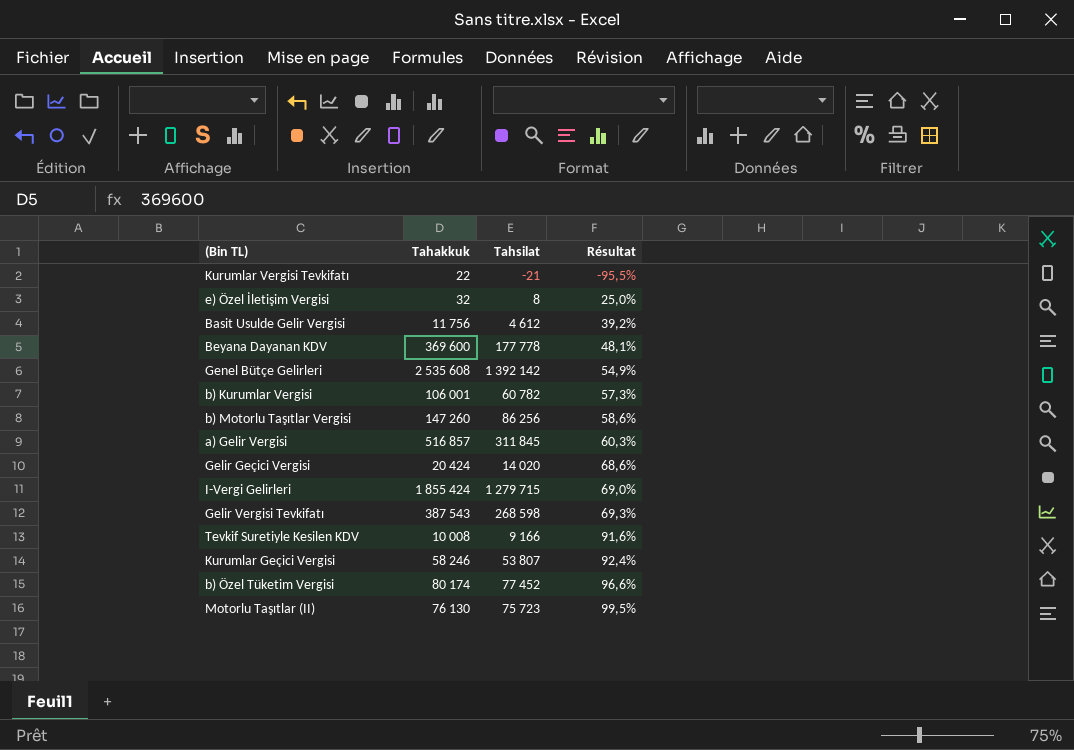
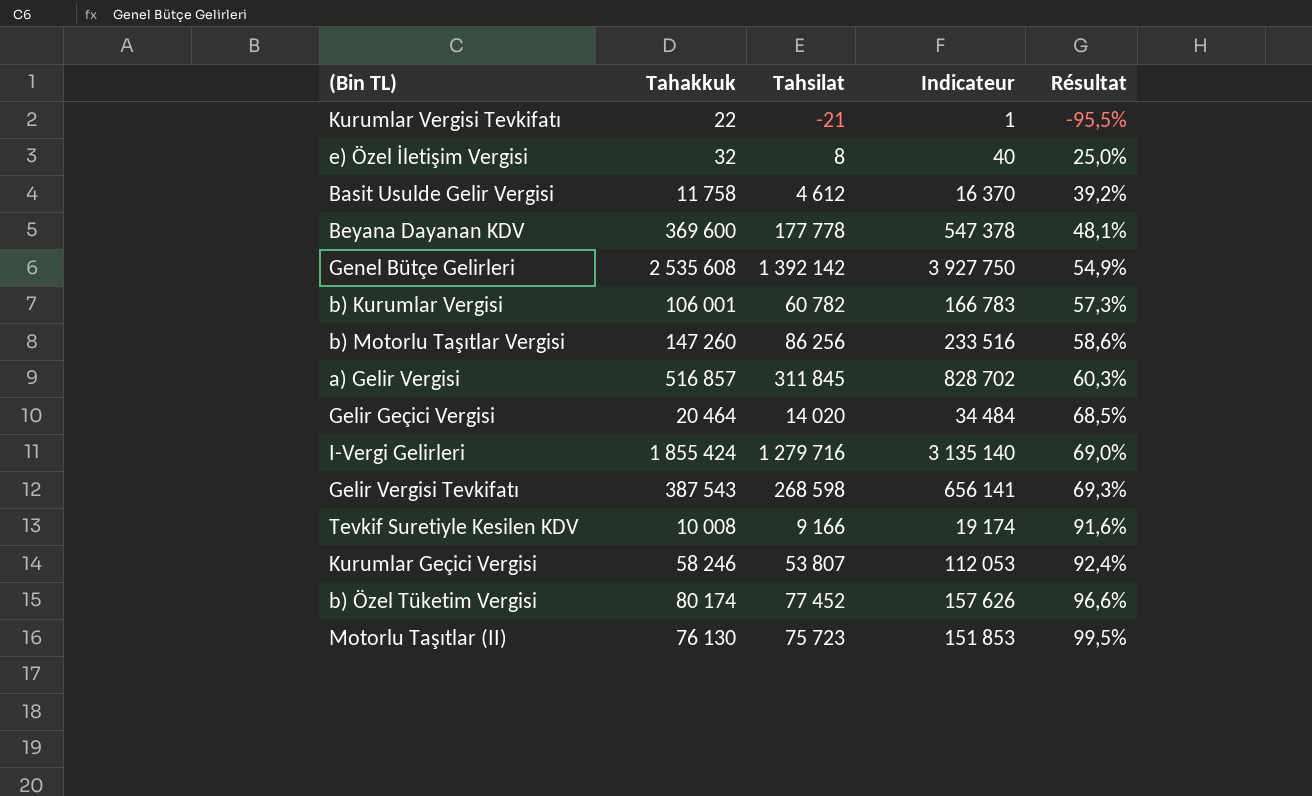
column Indicateur | formula: none -> [Tahakkuk] + [Tahsilat]
Basit Usulde Gelir Vergisi | Tahakkuk: 11 756 -> 11 758
Gelir Geçici Vergisi | Tahakkuk: 20 424 -> 20 464
Gelir Geçici Vergisi | Résultat: 68,6% -> 68,5%
I-Vergi Gelirleri | Tahsilat: 1 279 715 -> 1 279 716

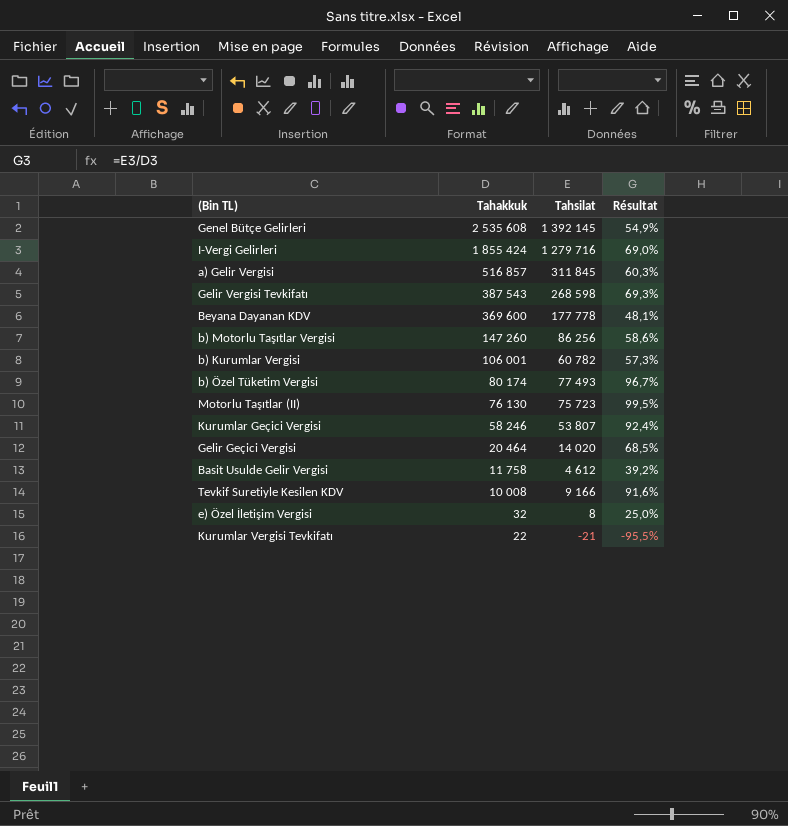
row order: Résultat ascending -> Tahakkuk descending
column Indicateur | formula: [Tahakkuk] + [Tahsilat] -> none
Genel Bütçe Gelirleri | Tahsilat: 1 392 142 -> 1 392 145
b) Özel Tüketim Vergisi | Tahsilat: 77 452 -> 77 493
b) Özel Tüketim Vergisi | Résultat: 96,6% -> 96,7%

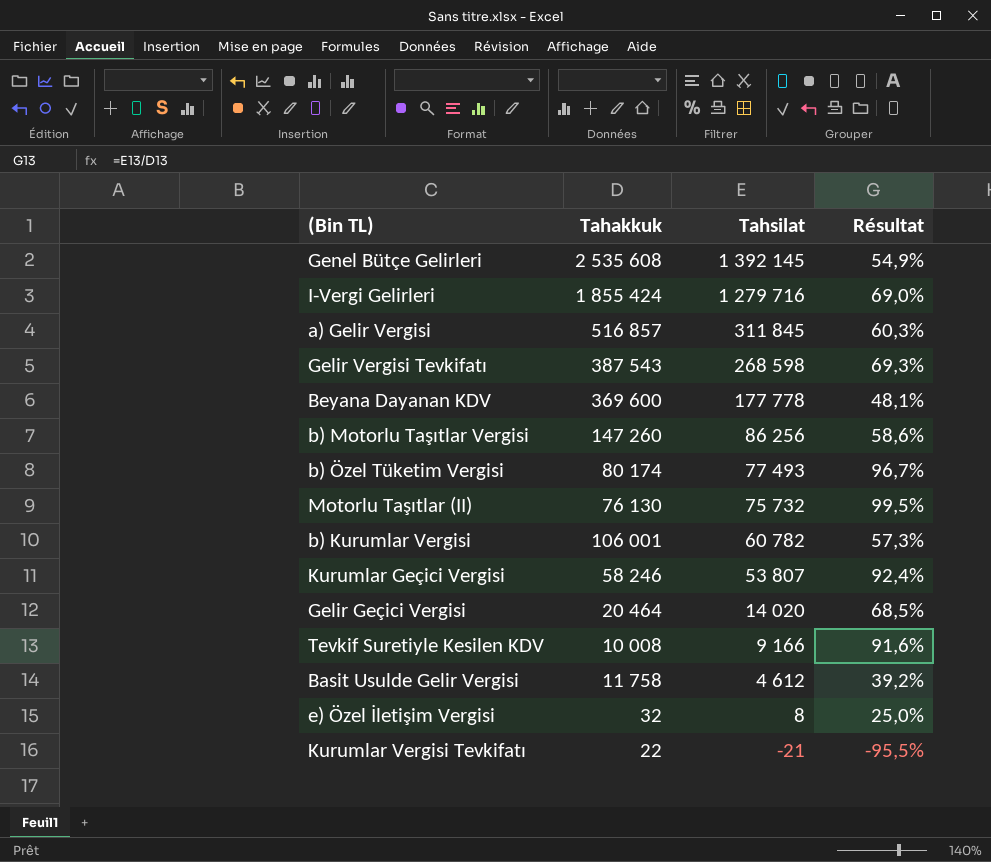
row order: Tahakkuk descending -> Tahsilat descending
Motorlu Taşıtlar (II) | Tahsilat: 75 723 -> 75 732

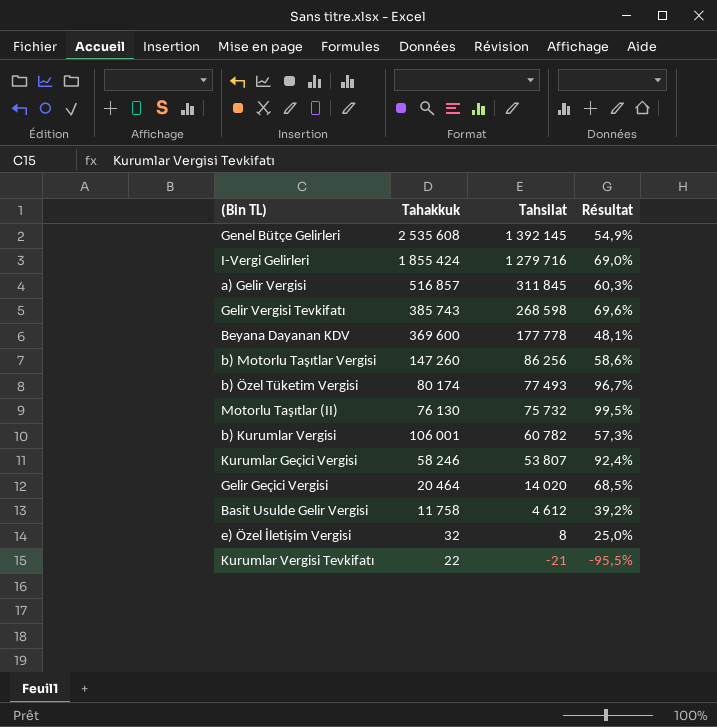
row Tevkif Suretiyle Kesilen KDV: 10 008 | 9 166 | 91,6% -> none
Gelir Vergisi Tevkifatı | Tahakkuk: 387 543 -> 385 743
Gelir Vergisi Tevkifatı | Résultat: 69,3% -> 69,6%

